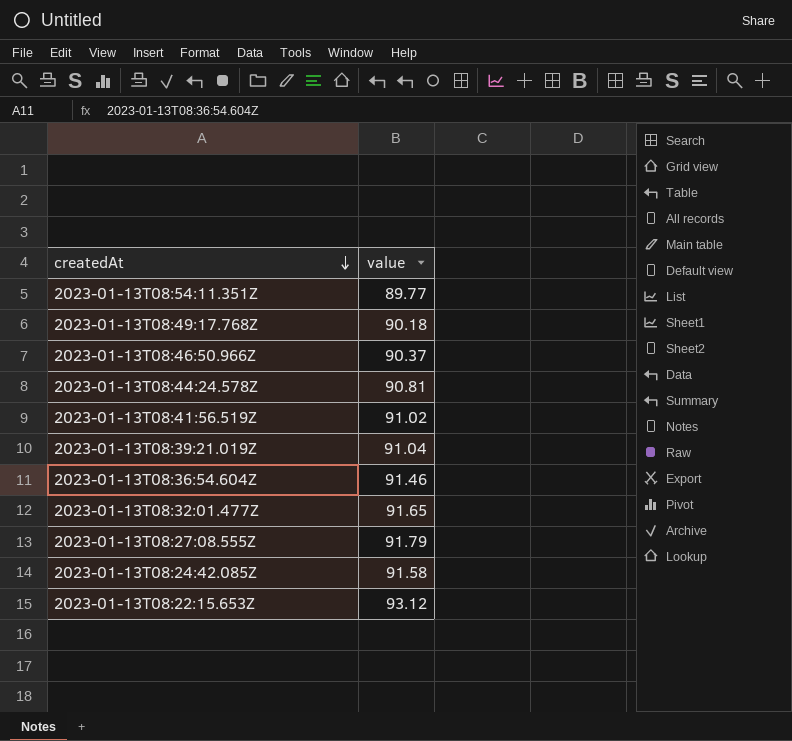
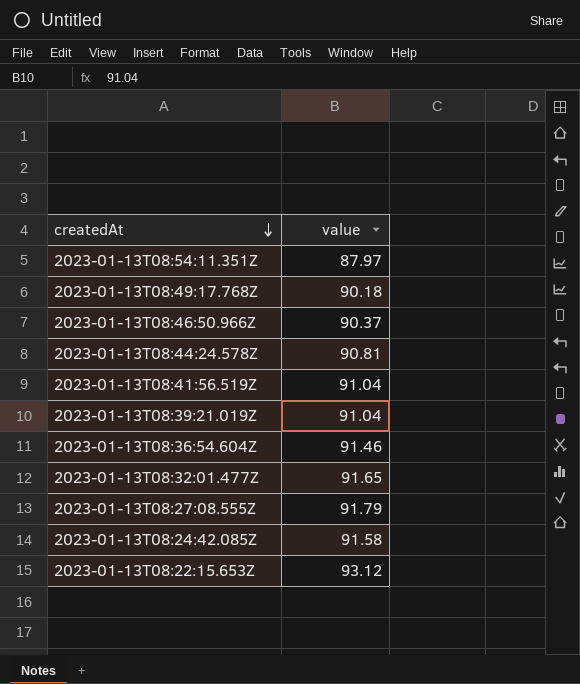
2023-01-13T08:54:11.351Z | value: 89.77 -> 87.97
2023-01-13T08:41:56.519Z | value: 91.02 -> 91.04

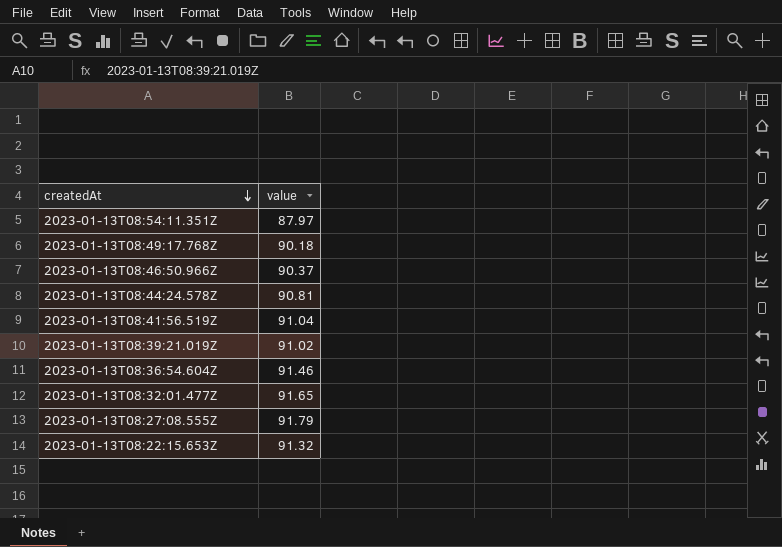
row 2023-01-13T08:24:42.085Z: 91.58 -> none
2023-01-13T08:39:21.019Z | value: 91.04 -> 91.02
2023-01-13T08:22:15.653Z | value: 93.12 -> 91.32

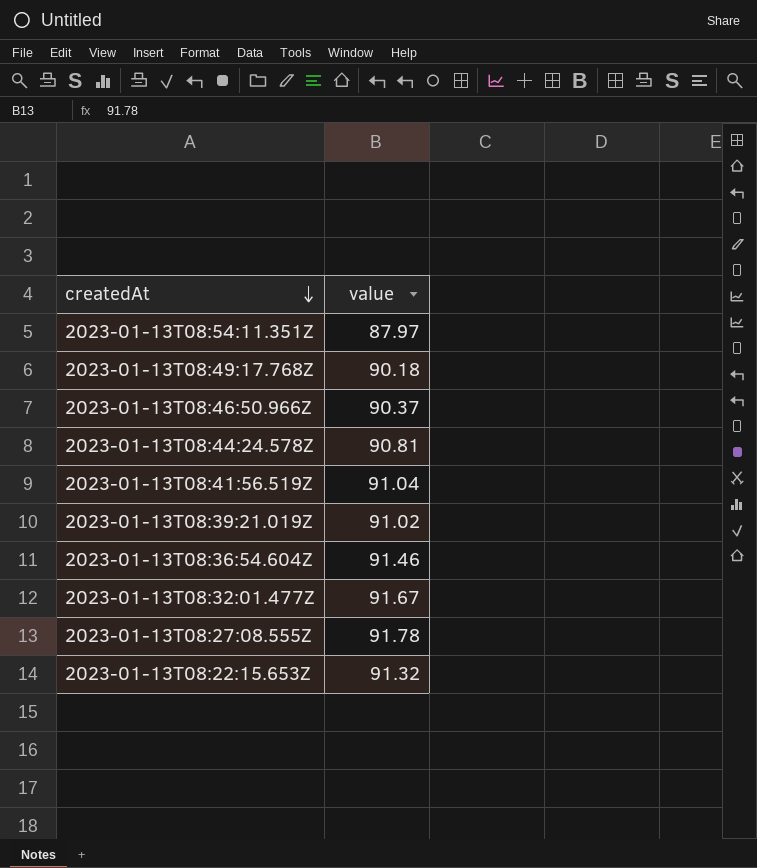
2023-01-13T08:32:01.477Z | value: 91.65 -> 91.67
2023-01-13T08:27:08.555Z | value: 91.79 -> 91.78

